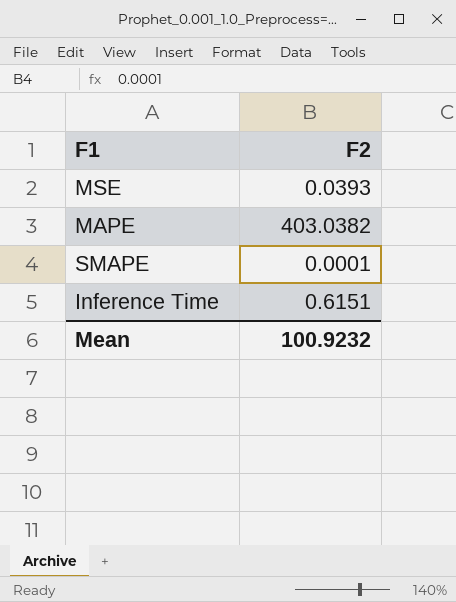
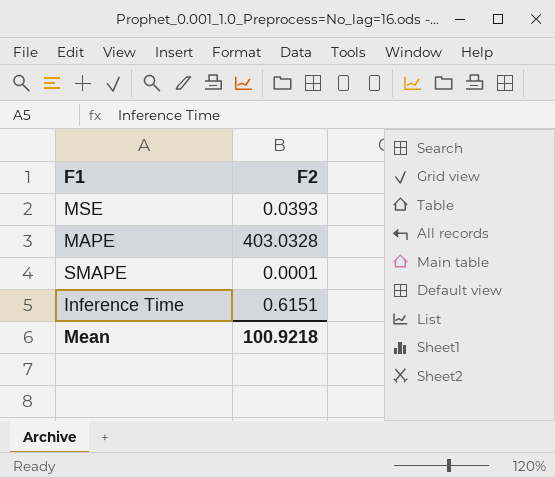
MAPE | F2: 403.0382 -> 403.0328
Mean | F2: 100.9232 -> 100.9218

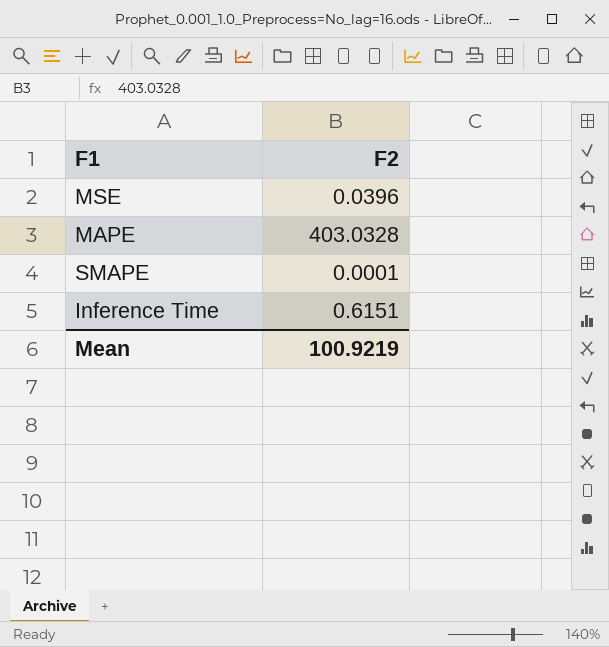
MSE | F2: 0.0393 -> 0.0396
Mean | F2: 100.9218 -> 100.9219

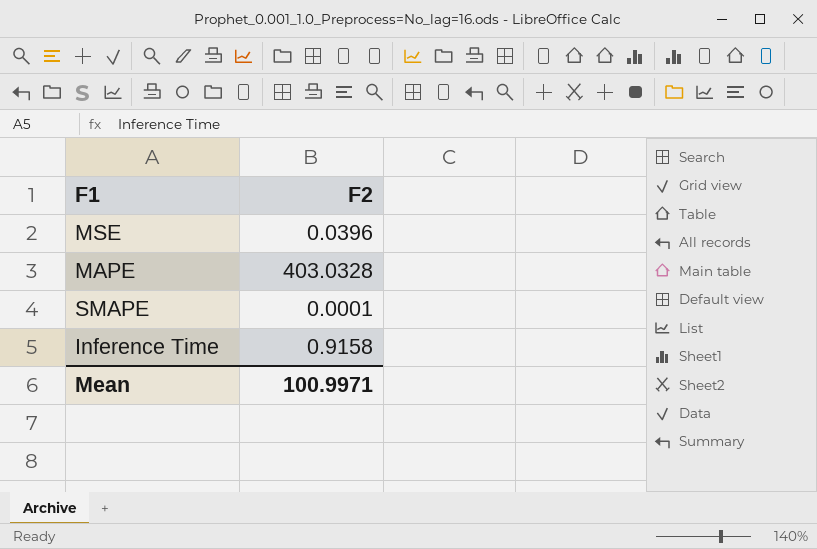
Inference Time | F2: 0.6151 -> 0.9158
Mean | F2: 100.9219 -> 100.9971

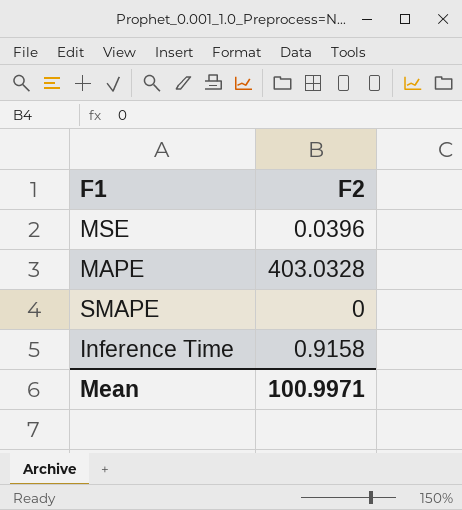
SMAPE | F2: 0.0001 -> 0

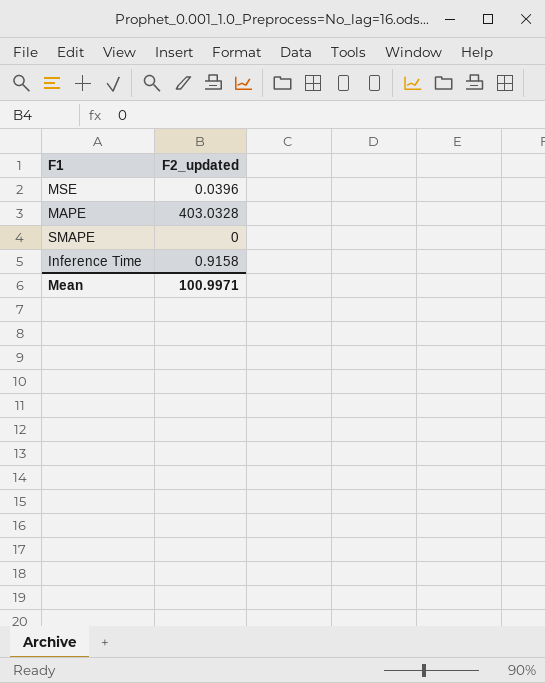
column name: F2 -> F2_updated

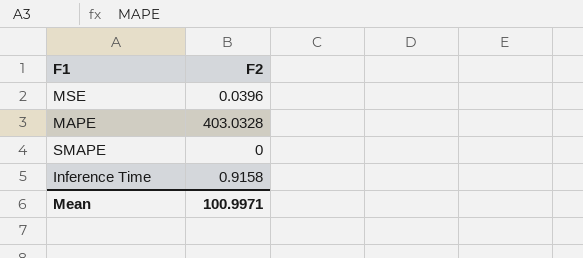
column name: F2_updated -> F2

